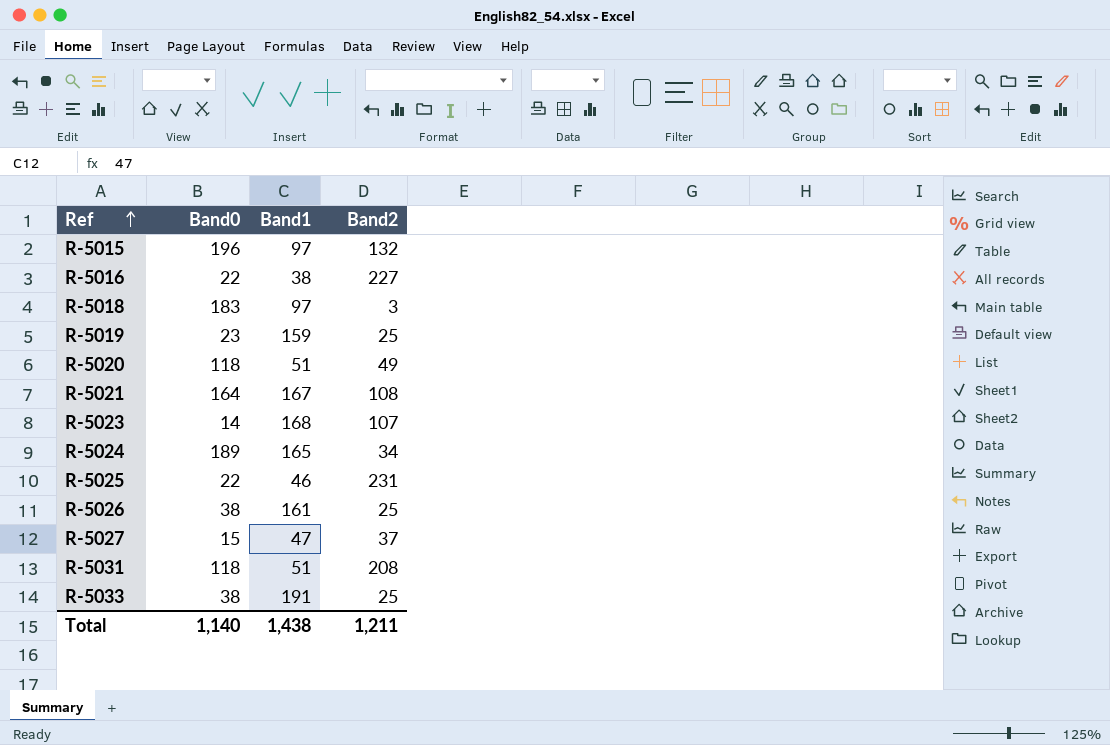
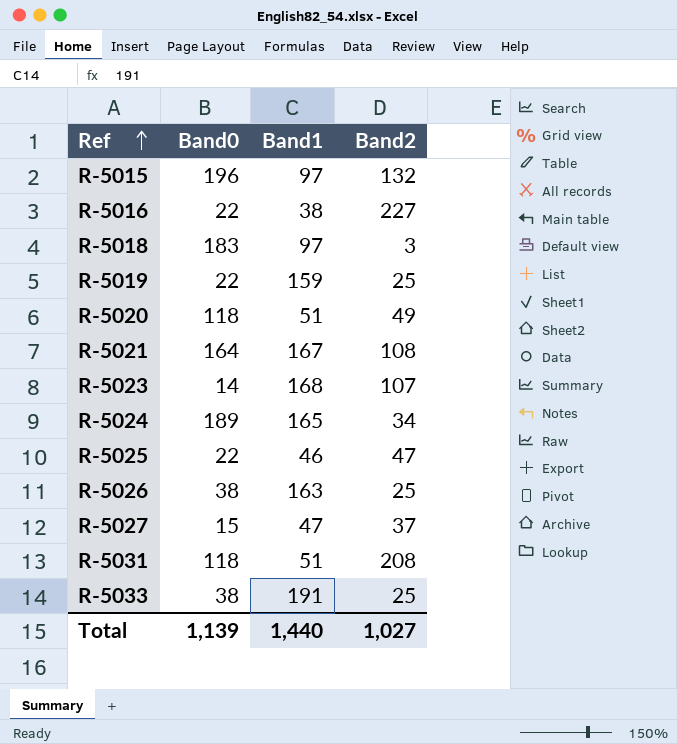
R-5019 | Band0: 23 -> 22
R-5025 | Band2: 231 -> 47
R-5026 | Band1: 161 -> 163
Total | Band0: 1,140 -> 1,139
Total | Band1: 1,438 -> 1,440
Total | Band2: 1,211 -> 1,027

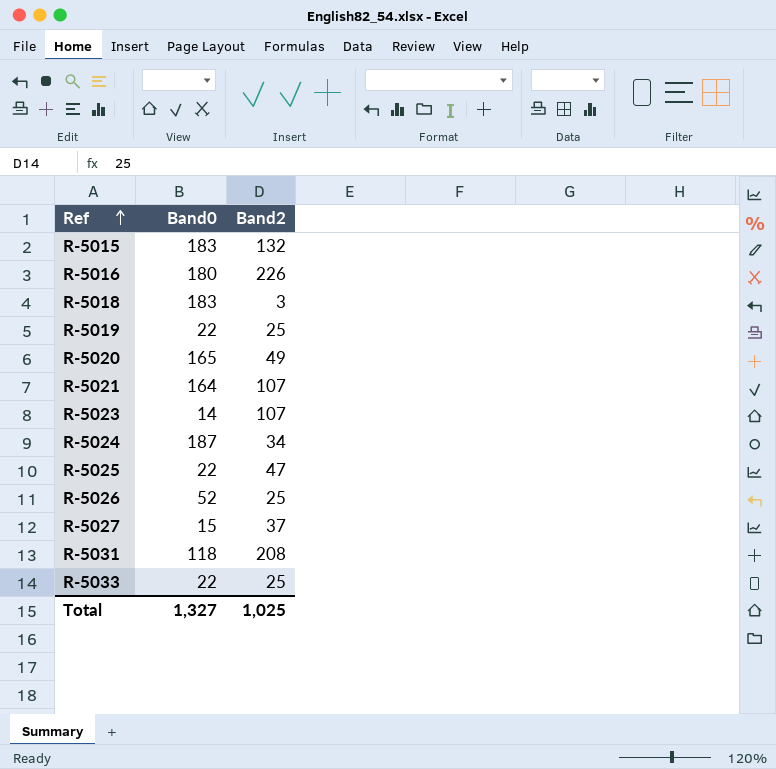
column Band1 | position: 3 -> none
R-5015 | Band0: 196 -> 183
R-5016 | Band0: 22 -> 180
R-5016 | Band2: 227 -> 226
R-5020 | Band0: 118 -> 165
R-5021 | Band2: 108 -> 107
R-5024 | Band0: 189 -> 187
R-5026 | Band0: 38 -> 52
R-5033 | Band0: 38 -> 22
Total | Band0: 1,139 -> 1,327
Total | Band2: 1,027 -> 1,025

